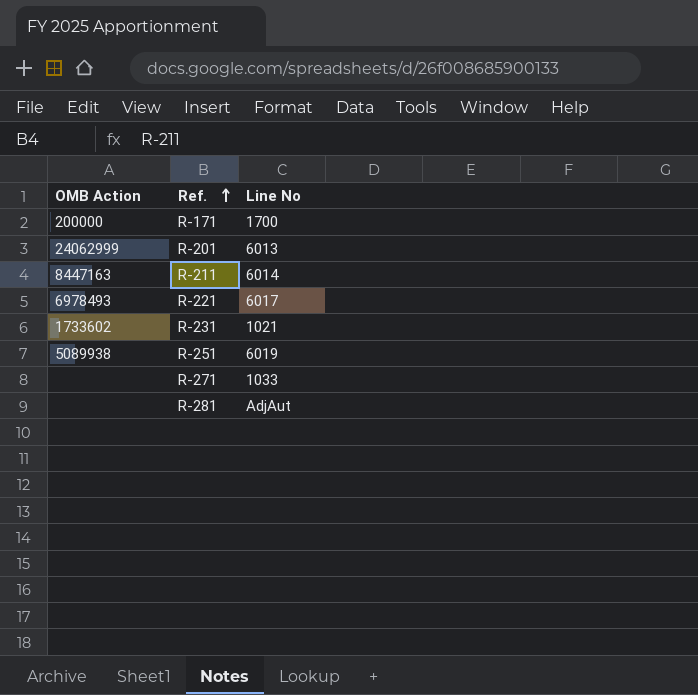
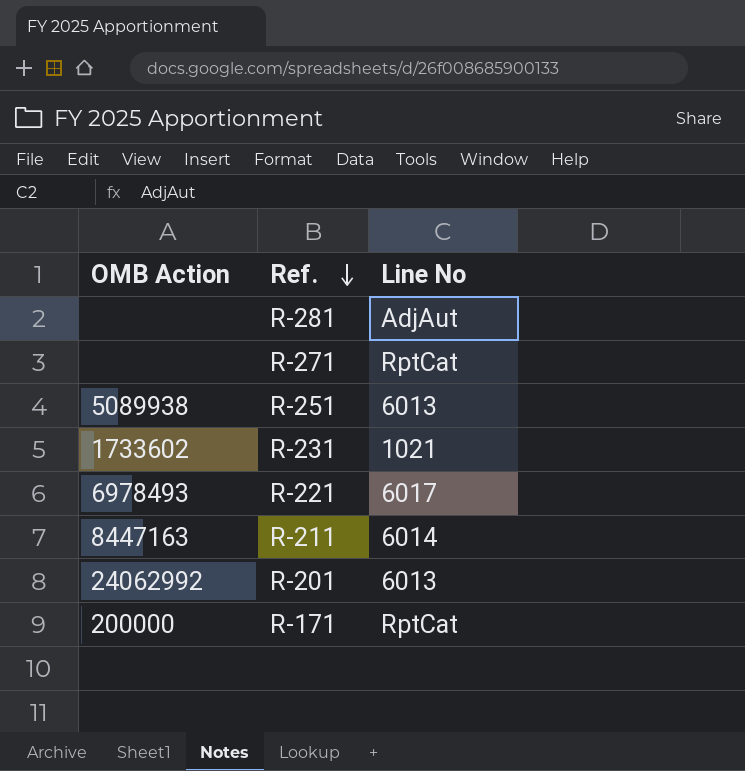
row order: Ref. ascending -> Ref. descending
R-271 | Line No: 1033 -> RptCat
R-251 | Line No: 6019 -> 6013
R-201 | OMB Action: 24062999 -> 24062992
R-171 | Line No: 1700 -> RptCat

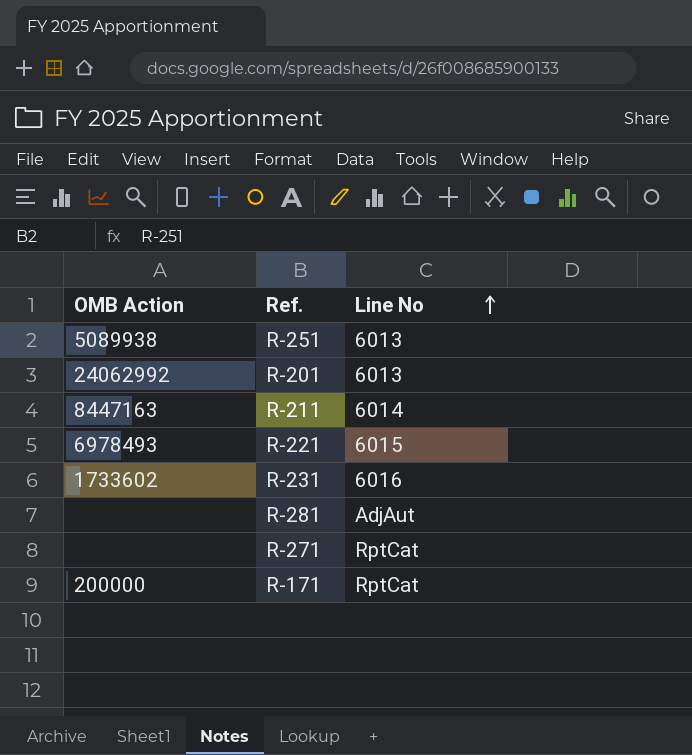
row order: Ref. descending -> Line No ascending
R-221 | Line No: 6017 -> 6015
R-231 | Line No: 1021 -> 6016

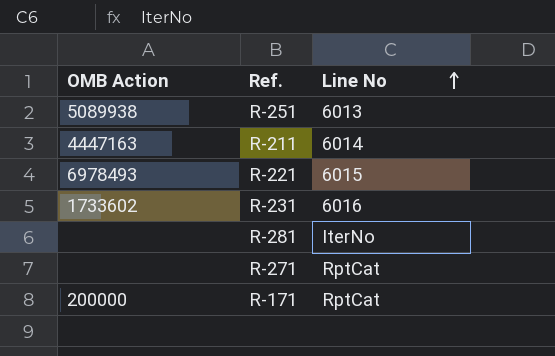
row R-201: 24062992 | 6013 -> none
R-211 | OMB Action: 8447163 -> 4447163
R-281 | Line No: AdjAut -> IterNo

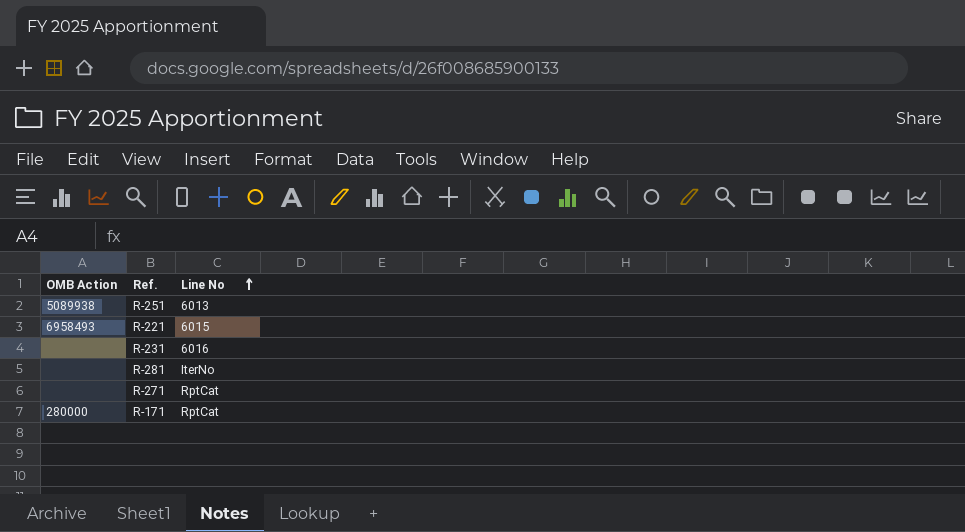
row R-211: 4447163 | 6014 -> none
R-221 | OMB Action: 6978493 -> 6958493
R-231 | OMB Action: 1733602 -> none
R-171 | OMB Action: 200000 -> 280000

